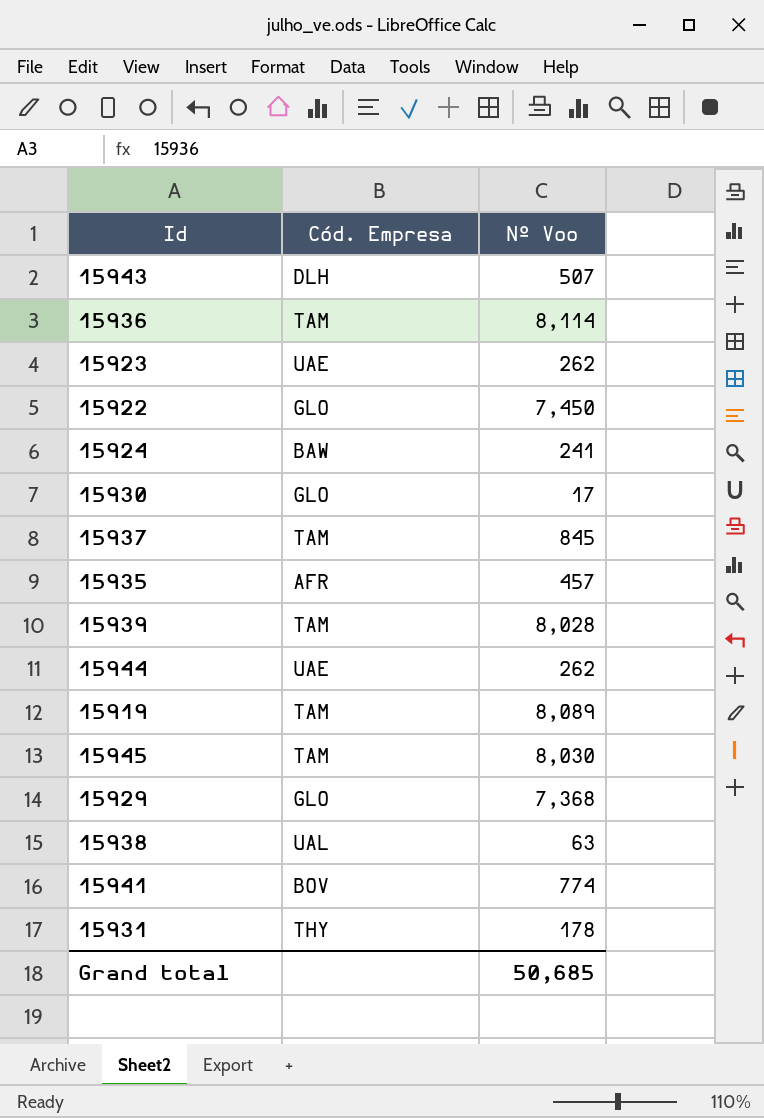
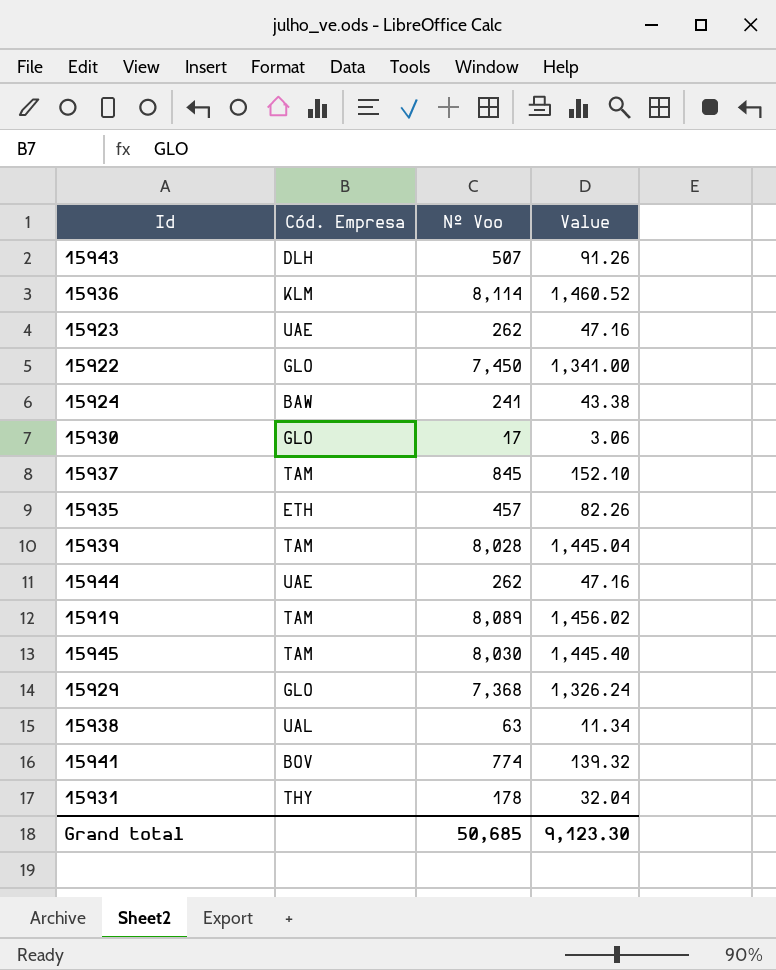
column Value | formula: none -> [Nº Voo] * 0.18
15936 | Cód. Empresa: TAM -> KLM
15935 | Cód. Empresa: AFR -> ETH

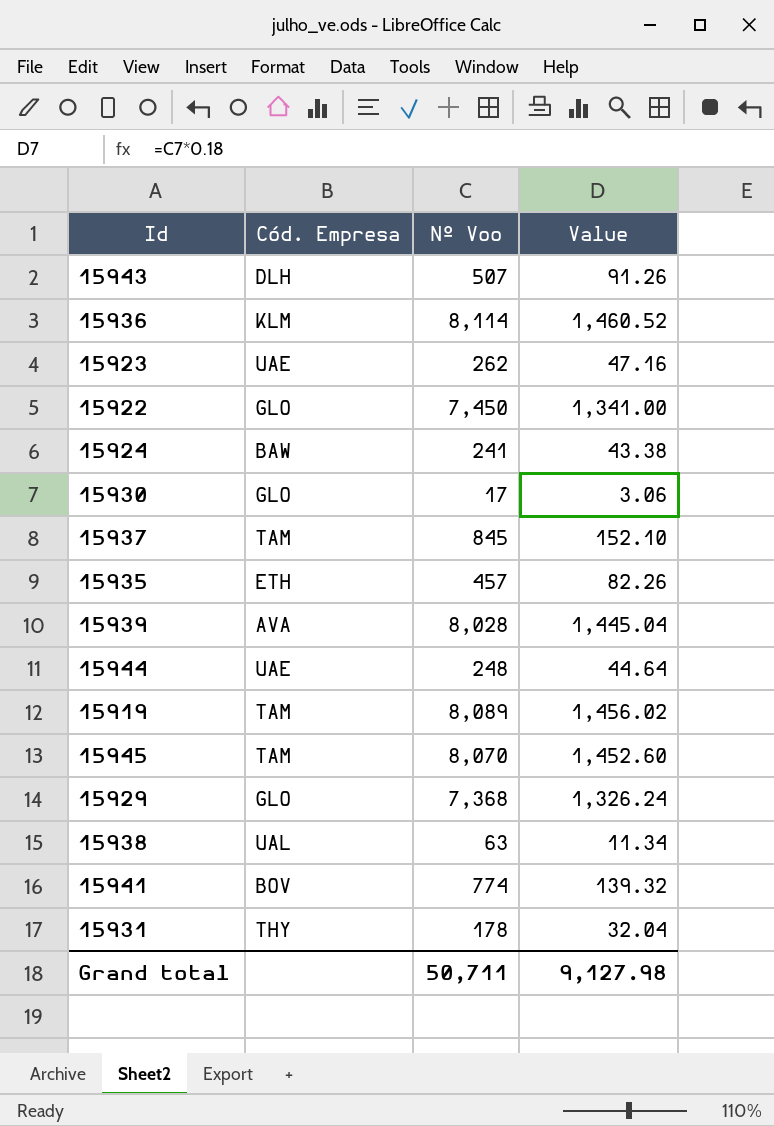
15939 | Cód. Empresa: TAM -> AVA
15944 | Nº Voo: 262 -> 248
15944 | Value: 47.16 -> 44.64
15945 | Nº Voo: 8,030 -> 8,070
15945 | Value: 1,445.40 -> 1,452.60
Grand total | Nº Voo: 50,685 -> 50,711
Grand total | Value: 9,123.30 -> 9,127.98

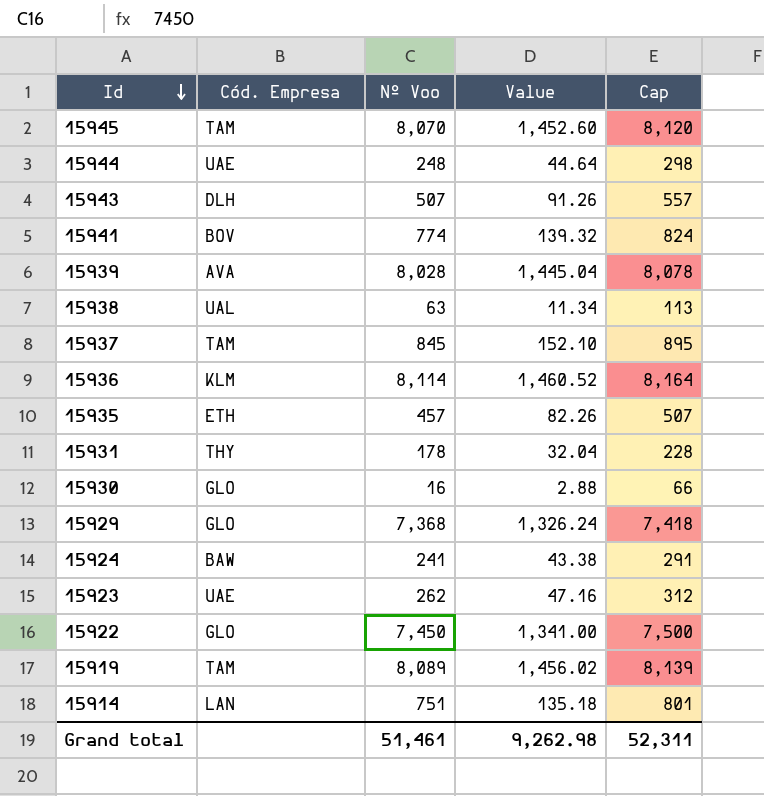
row order: none -> Id descending
column Cap | formula: none -> [Nº Voo] + 50
15930 | Nº Voo: 17 -> 16
15930 | Value: 3.06 -> 2.88
row 15914: none -> LAN | 751 | 135.18 | 801
Grand total | Nº Voo: 50,711 -> 51,461
Grand total | Value: 9,127.98 -> 9,262.98

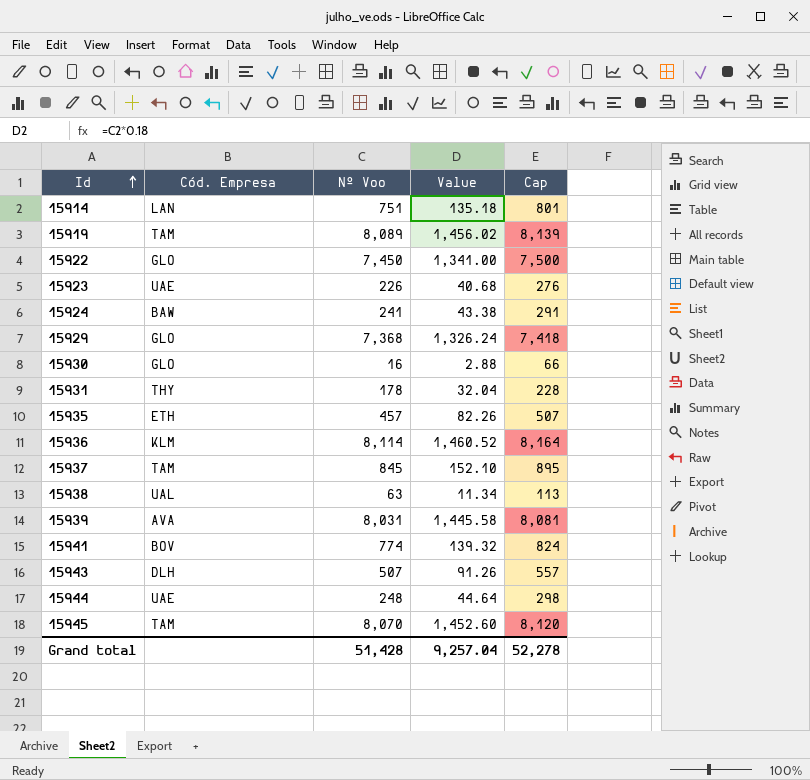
row order: Id descending -> Id ascending
15923 | Nº Voo: 262 -> 226
15923 | Value: 47.16 -> 40.68
15923 | Cap: 312 -> 276
15939 | Nº Voo: 8,028 -> 8,031
15939 | Value: 1,445.04 -> 1,445.58
15939 | Cap: 8,078 -> 8,081
Grand total | Nº Voo: 51,461 -> 51,428
Grand total | Value: 9,262.98 -> 9,257.04
Grand total | Cap: 52,311 -> 52,278

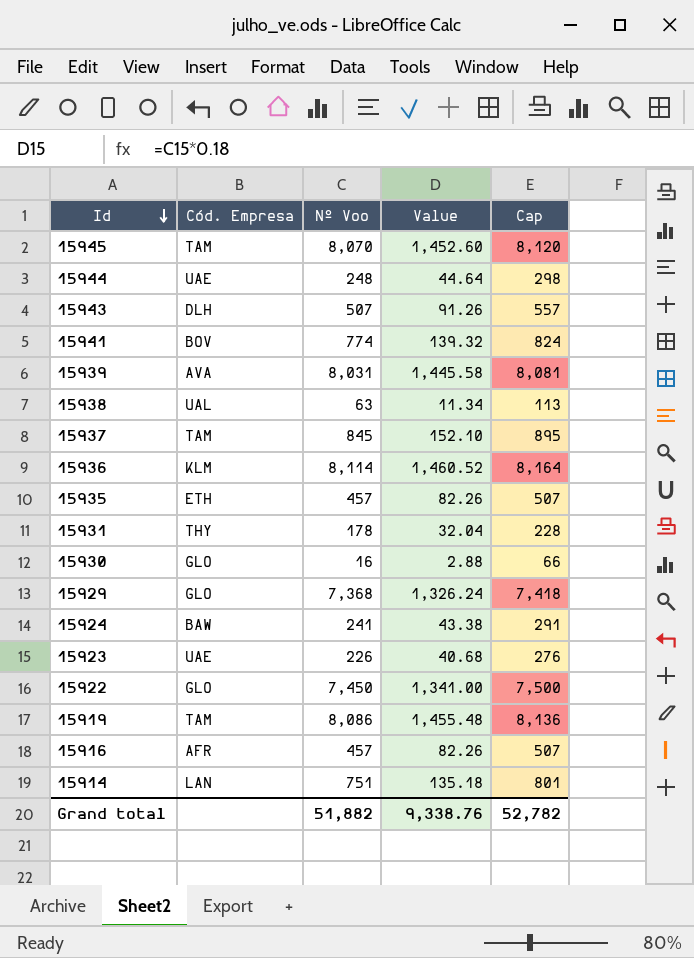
row order: Id ascending -> Id descending
15919 | Nº Voo: 8,089 -> 8,086
15919 | Value: 1,456.02 -> 1,455.48
15919 | Cap: 8,139 -> 8,136
row 15916: none -> AFR | 457 | 82.26 | 507
Grand total | Nº Voo: 51,428 -> 51,882
Grand total | Value: 9,257.04 -> 9,338.76
Grand total | Cap: 52,278 -> 52,782

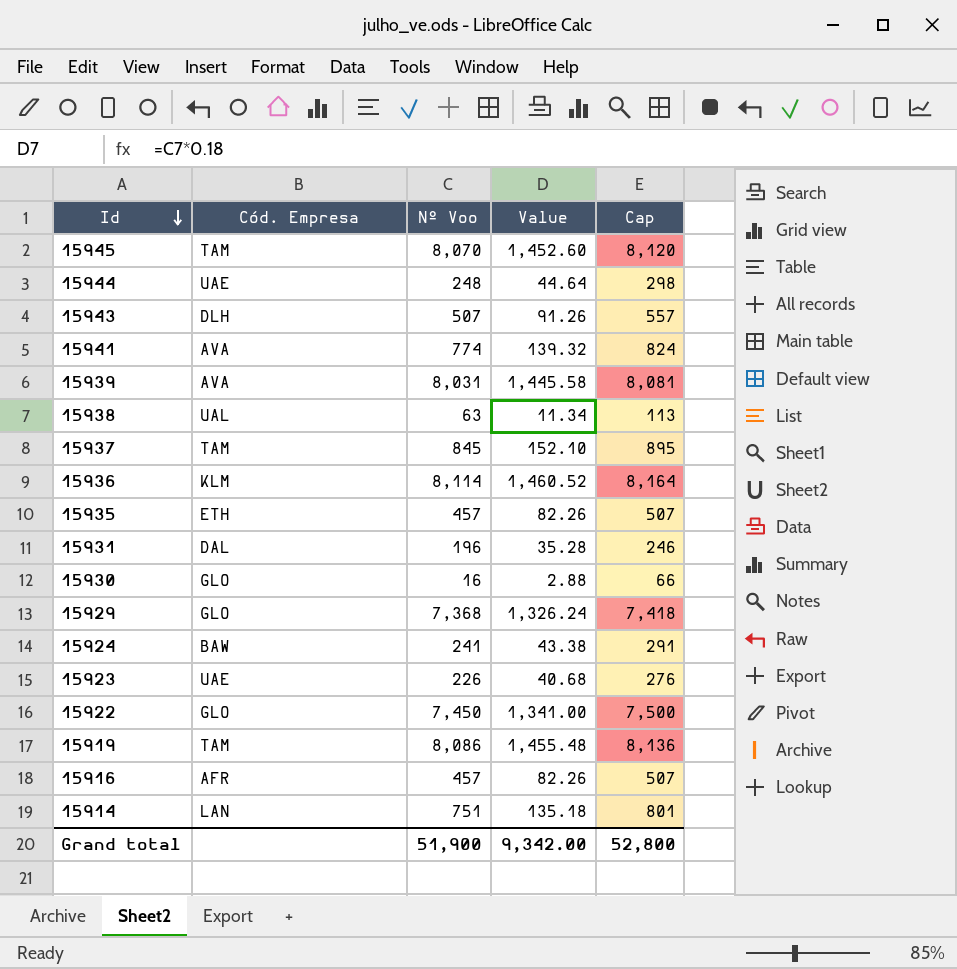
15941 | Cód. Empresa: BOV -> AVA
15931 | Cód. Empresa: THY -> DAL
15931 | Nº Voo: 178 -> 196
15931 | Value: 32.04 -> 35.28
15931 | Cap: 228 -> 246
Grand total | Nº Voo: 51,882 -> 51,900
Grand total | Value: 9,338.76 -> 9,342.00
Grand total | Cap: 52,782 -> 52,800

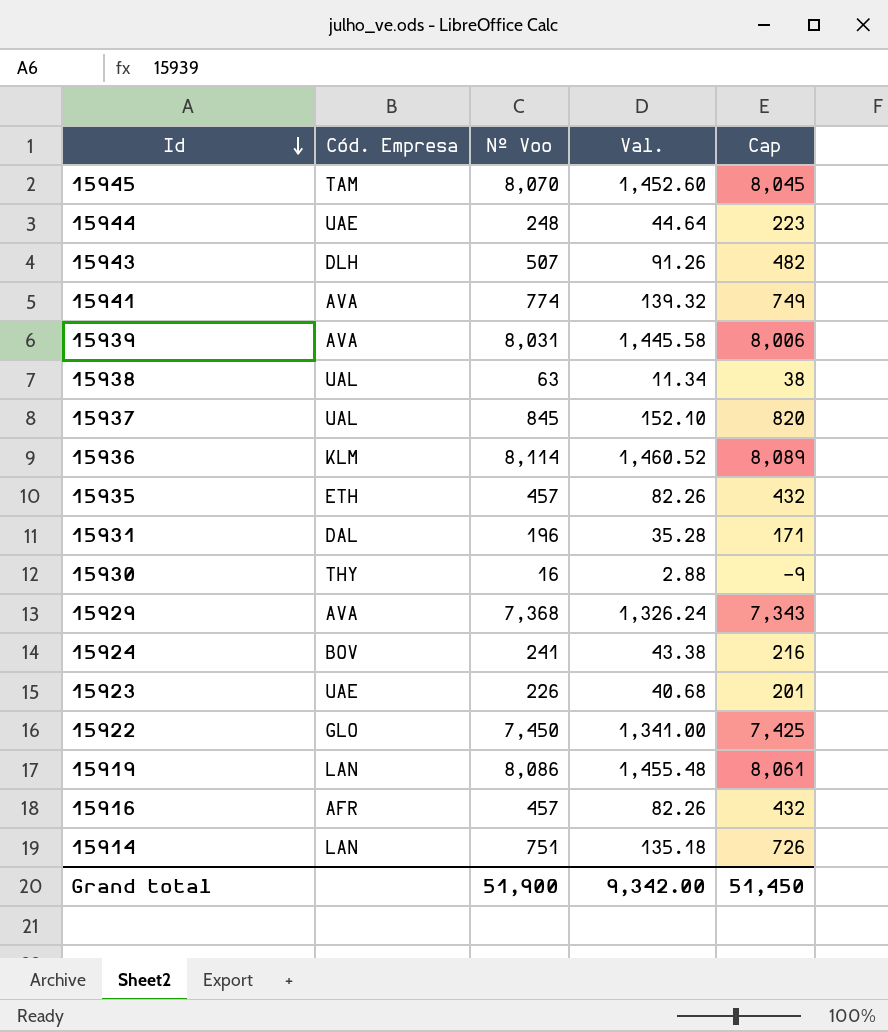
column name: Value -> Val.
column Cap | formula: [Nº Voo] + 50 -> [Nº Voo] - 25
15937 | Cód. Empresa: TAM -> UAL
15930 | Cód. Empresa: GLO -> THY
15929 | Cód. Empresa: GLO -> AVA
15924 | Cód. Empresa: BAW -> BOV
15919 | Cód. Empresa: TAM -> LAN
Grand total | Cap: 52,800 -> 51,450

